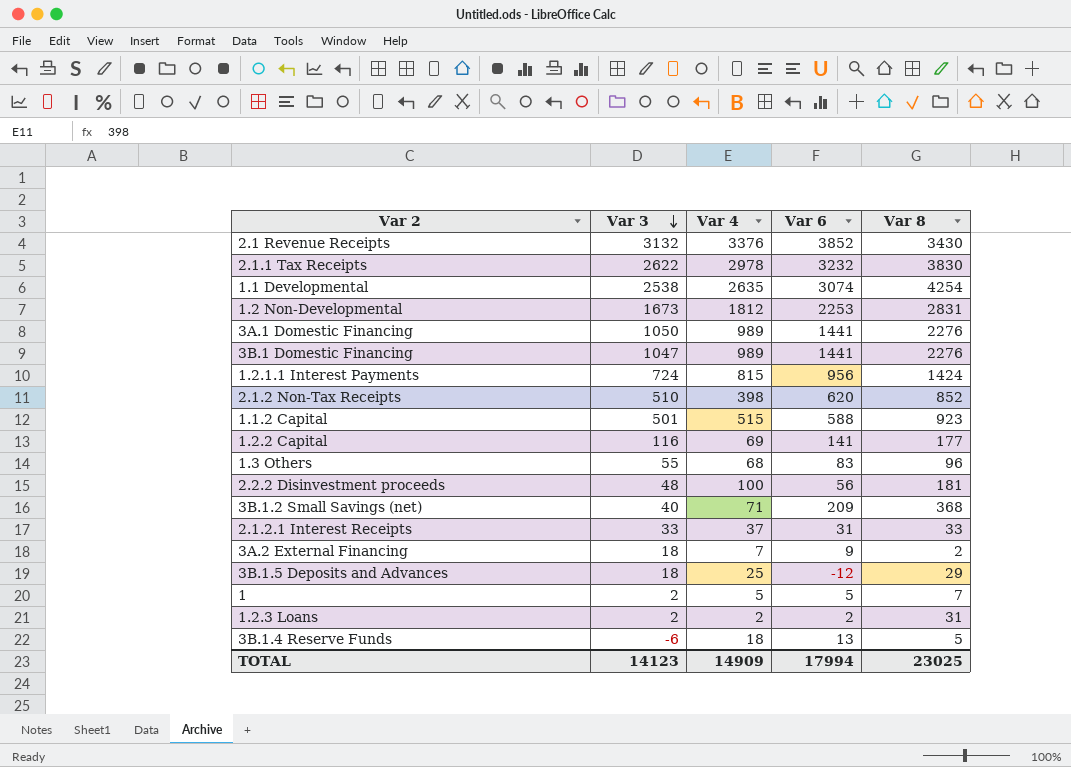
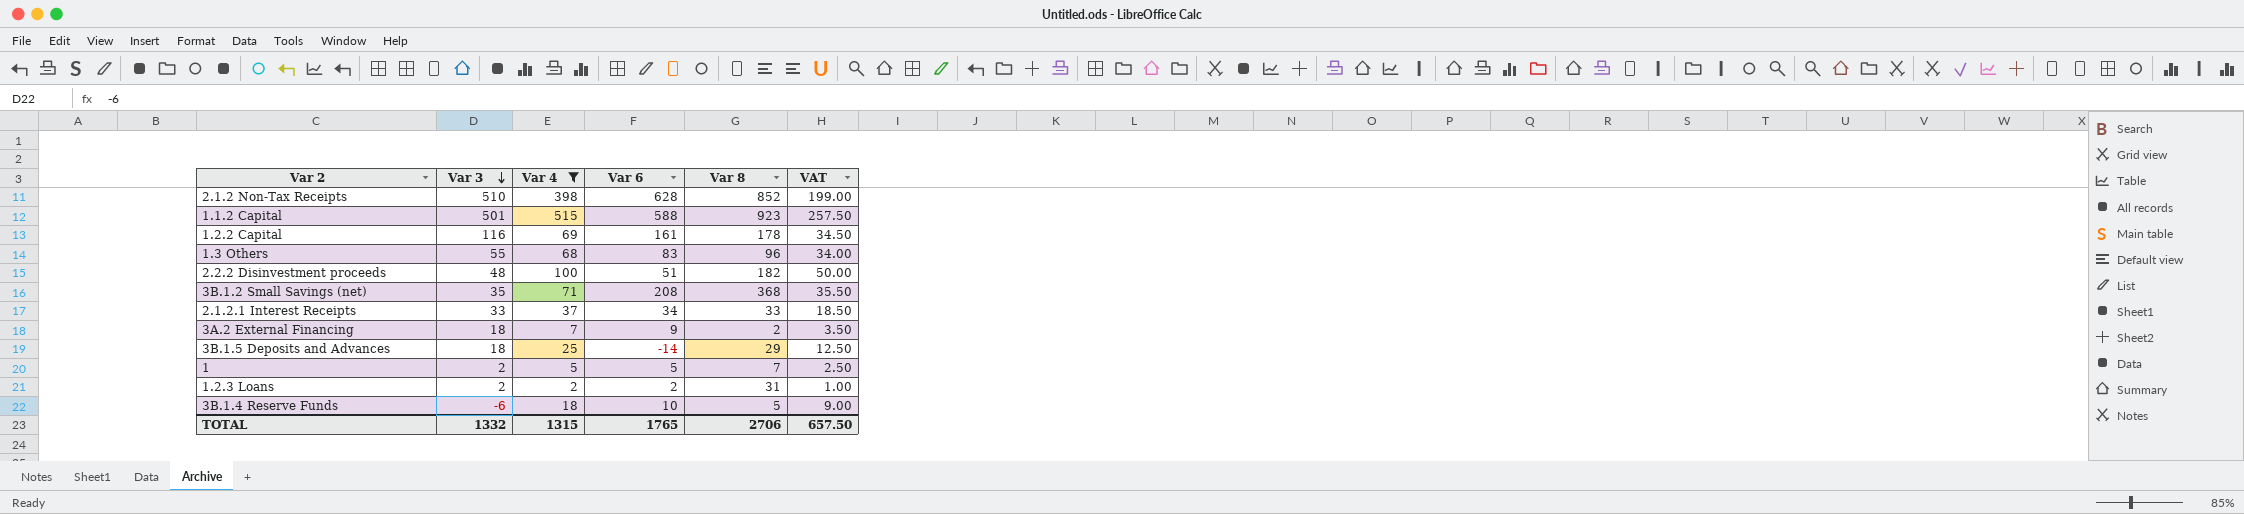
filter: none -> Var 4 <= 515
column VAT | formula: none -> [Var 4] * 0.5
2.1.2 Non-Tax Receipts | Var 6: 620 -> 628
1.2.2 Capital | Var 6: 141 -> 161
1.2.2 Capital | Var 8: 177 -> 178
2.2.2 Disinvestment proceeds | Var 6: 56 -> 51
2.2.2 Disinvestment proceeds | Var 8: 181 -> 182
3B.1.2 Small Savings (net) | Var 3: 40 -> 35
3B.1.2 Small Savings (net) | Var 6: 209 -> 208
2.1.2.1 Interest Receipts | Var 6: 31 -> 34
3B.1.5 Deposits and Advances | Var 6: -12 -> -14
3B.1.4 Reserve Funds | Var 6: 13 -> 10
TOTAL | Var 3: 14123 -> 1332
TOTAL | Var 4: 14909 -> 1315
TOTAL | Var 6: 17994 -> 1765
TOTAL | Var 8: 23025 -> 2706

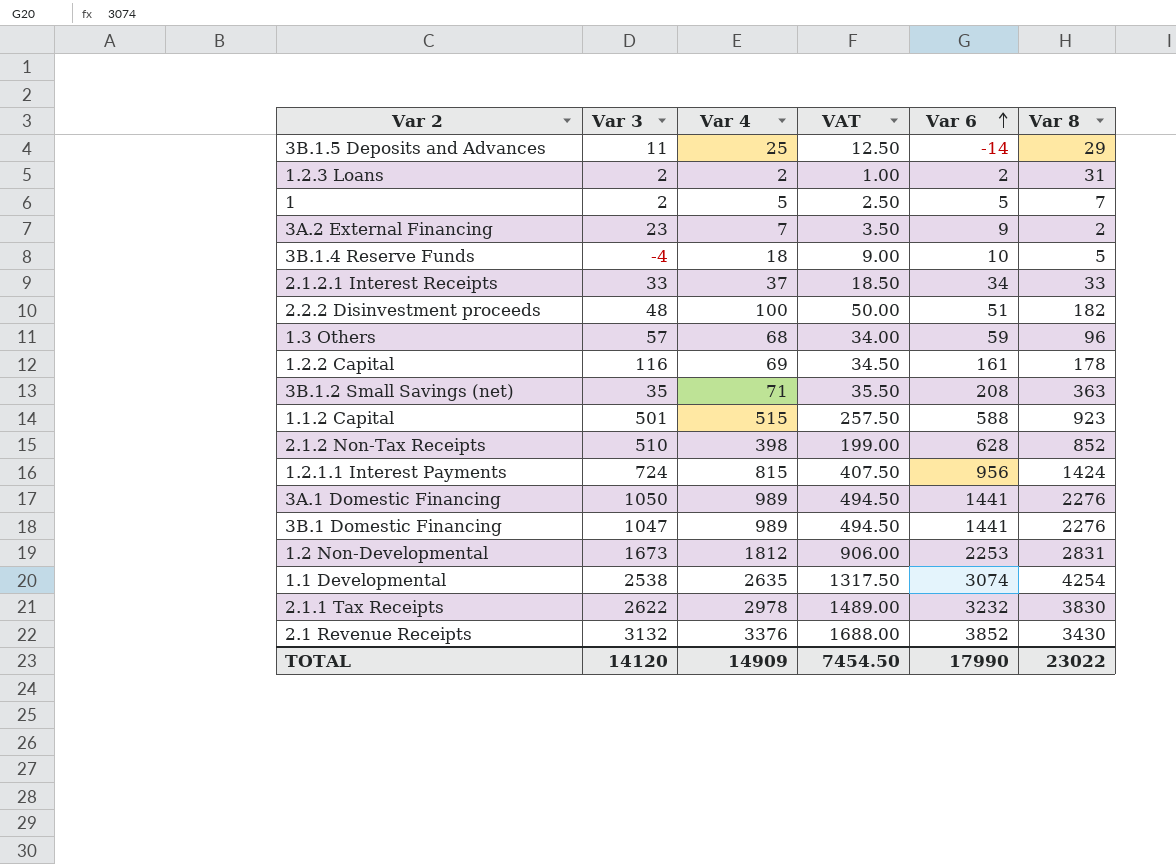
filter: Var 4 <= 515 -> none
row order: Var 3 descending -> Var 6 ascending
column VAT | position: 6 -> 4
3B.1.5 Deposits and Advances | Var 3: 18 -> 11
3A.2 External Financing | Var 3: 18 -> 23
3B.1.4 Reserve Funds | Var 3: -6 -> -4
1.3 Others | Var 3: 55 -> 57
1.3 Others | Var 6: 83 -> 59
3B.1.2 Small Savings (net) | Var 8: 368 -> 363
TOTAL | Var 3: 1332 -> 14120
TOTAL | Var 4: 1315 -> 14909
TOTAL | VAT: 657.50 -> 7454.50
TOTAL | Var 6: 1765 -> 17990
TOTAL | Var 8: 2706 -> 23022

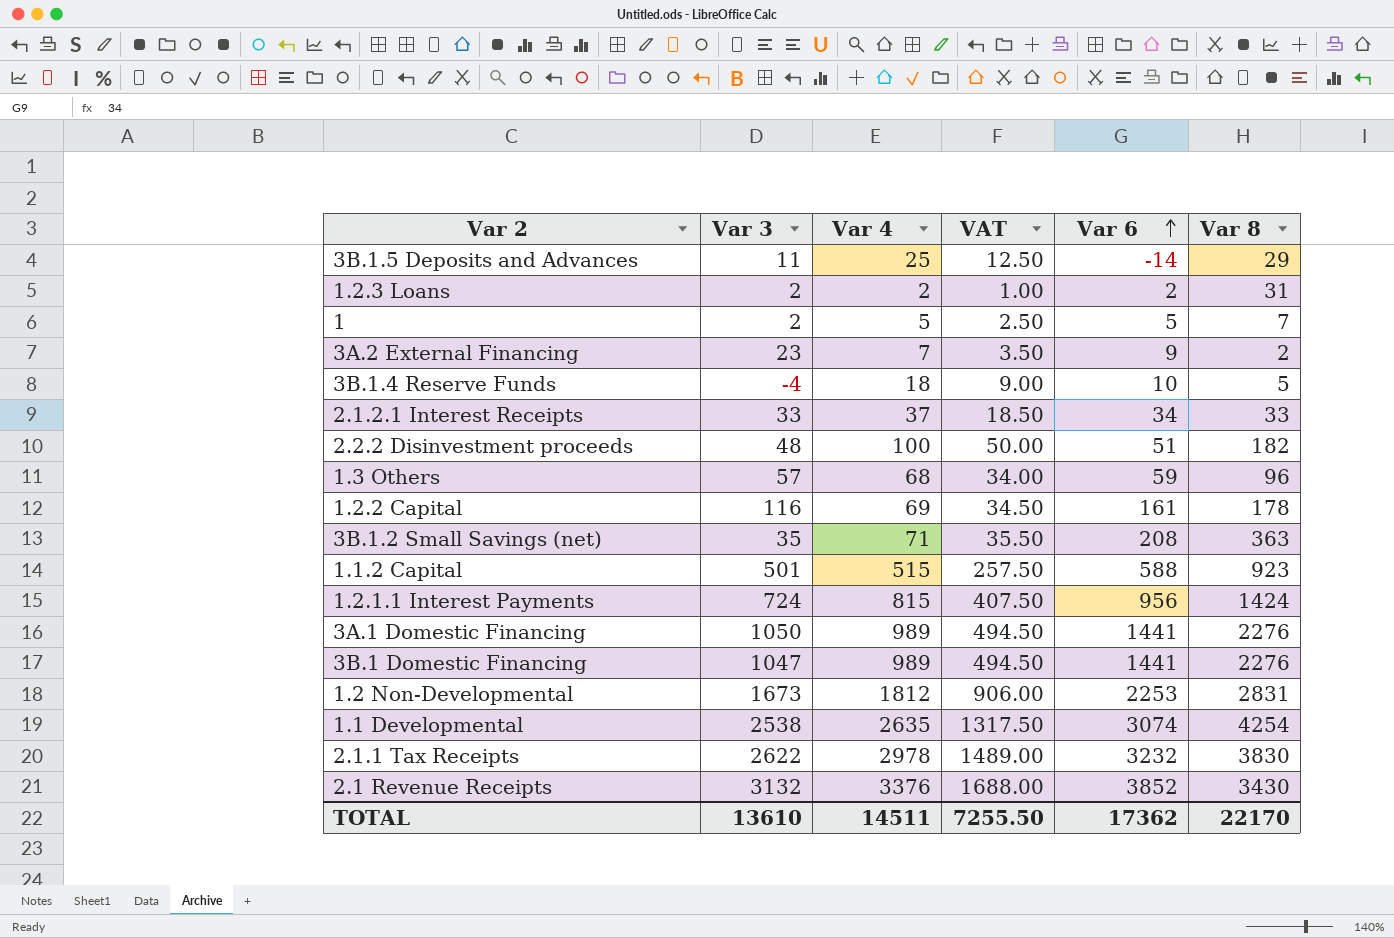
row 2.1.2 Non-Tax Receipts: 510 | 398 | 199.00 | 628 | 852 -> none
TOTAL | Var 3: 14120 -> 13610
TOTAL | Var 4: 14909 -> 14511
TOTAL | VAT: 7454.50 -> 7255.50
TOTAL | Var 6: 17990 -> 17362
TOTAL | Var 8: 23022 -> 22170

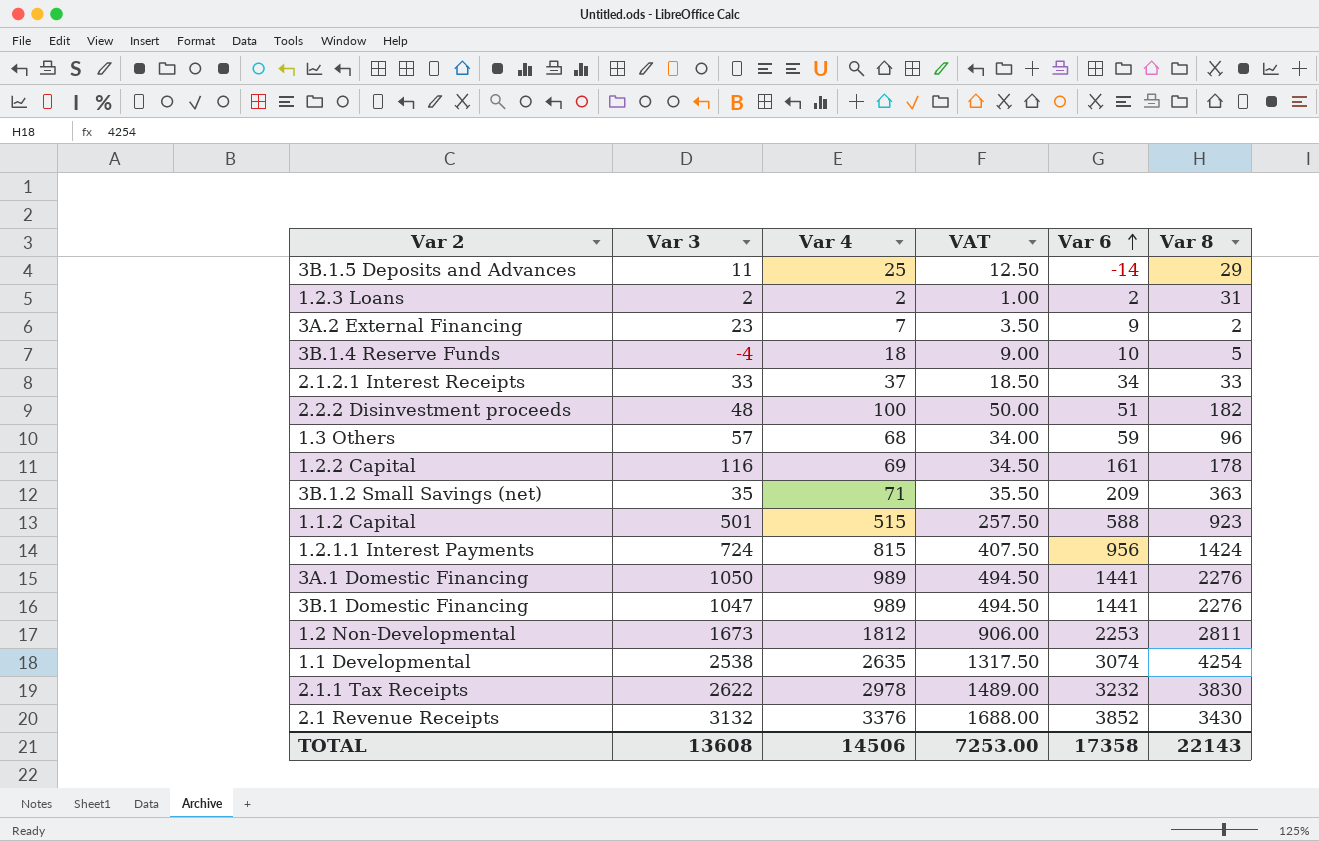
row 1: 2 | 5 | 2.50 | 5 | 7 -> none
3B.1.2 Small Savings (net) | Var 6: 208 -> 209
1.2 Non-Developmental | Var 8: 2831 -> 2811
TOTAL | Var 3: 13610 -> 13608
TOTAL | Var 4: 14511 -> 14506
TOTAL | VAT: 7255.50 -> 7253.00
TOTAL | Var 6: 17362 -> 17358
TOTAL | Var 8: 22170 -> 22143

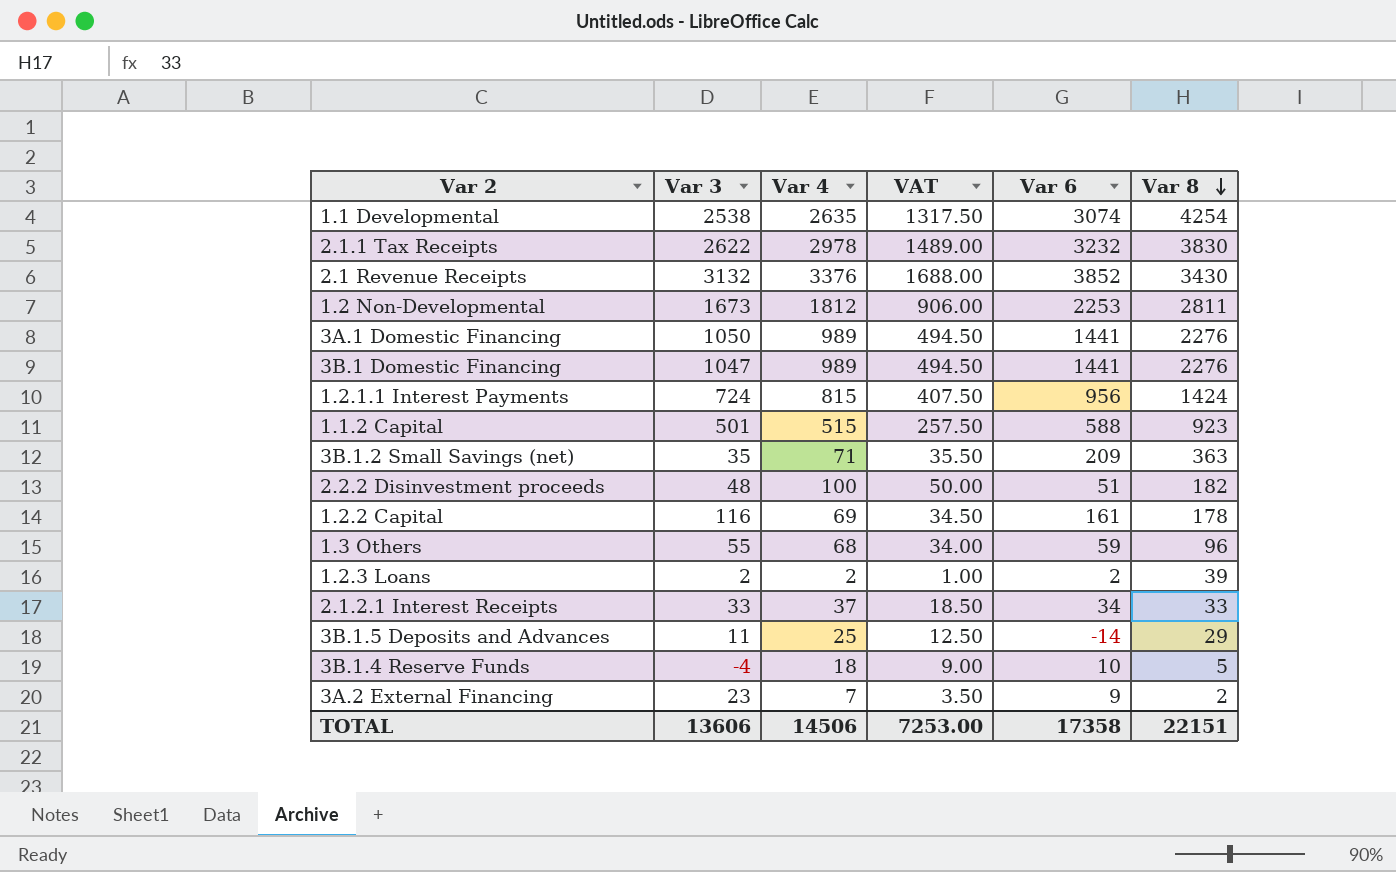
row order: Var 6 ascending -> Var 8 descending
1.3 Others | Var 3: 57 -> 55
1.2.3 Loans | Var 8: 31 -> 39
TOTAL | Var 3: 13608 -> 13606
TOTAL | Var 8: 22143 -> 22151

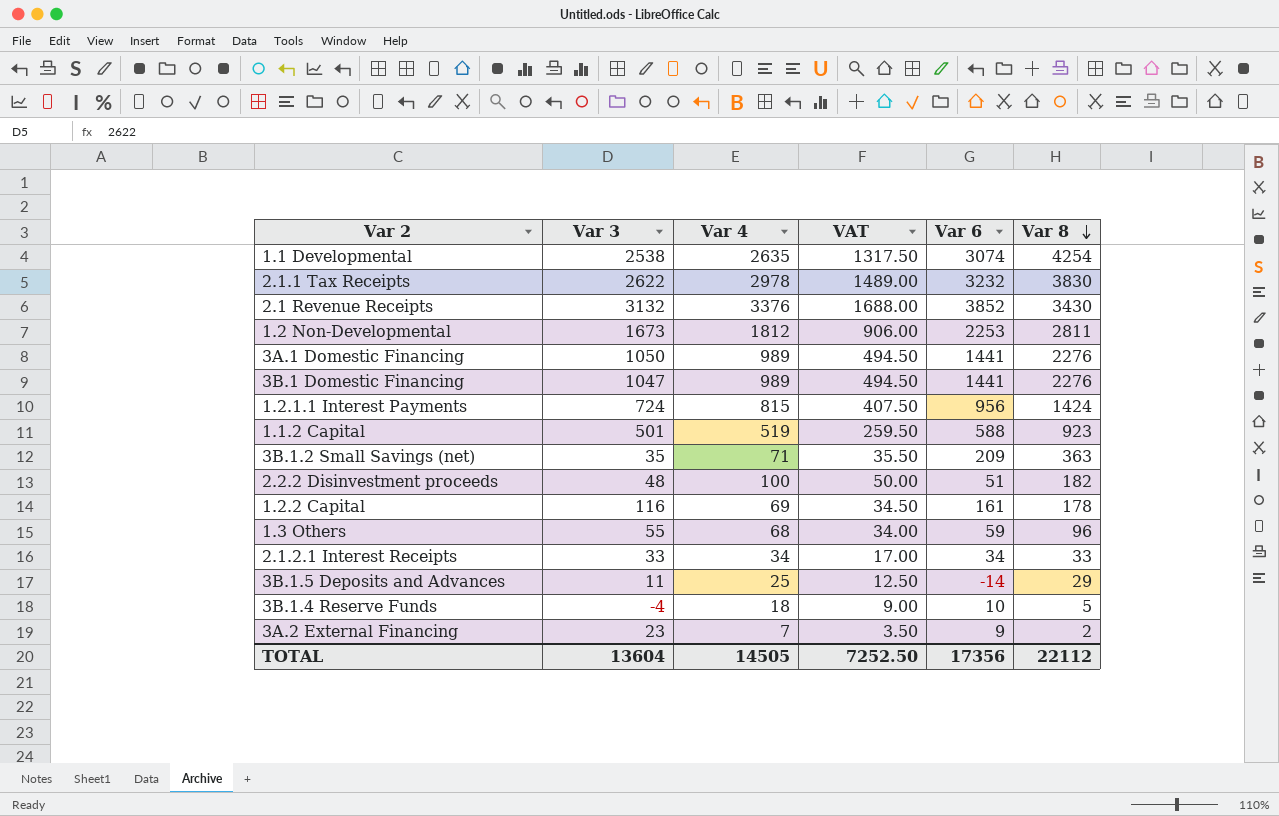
row 1.2.3 Loans: 2 | 2 | 1.00 | 2 | 39 -> none
1.1.2 Capital | Var 4: 515 -> 519
1.1.2 Capital | VAT: 257.50 -> 259.50
2.1.2.1 Interest Receipts | Var 4: 37 -> 34
2.1.2.1 Interest Receipts | VAT: 18.50 -> 17.00
TOTAL | Var 3: 13606 -> 13604
TOTAL | Var 4: 14506 -> 14505
TOTAL | VAT: 7253.00 -> 7252.50
TOTAL | Var 6: 17358 -> 17356
TOTAL | Var 8: 22151 -> 22112

